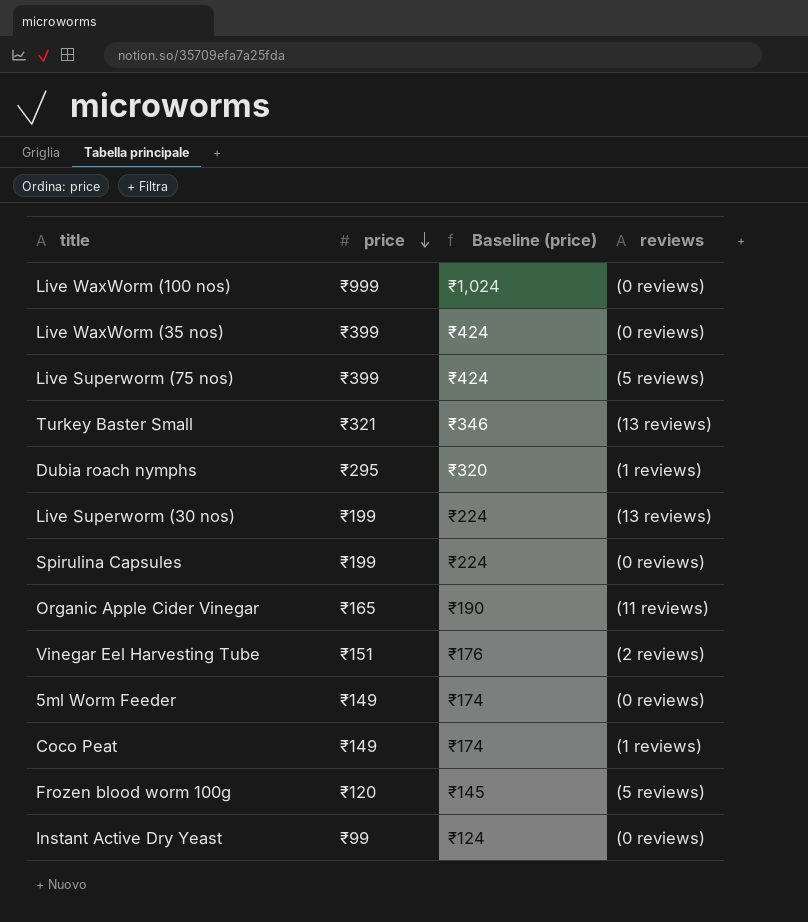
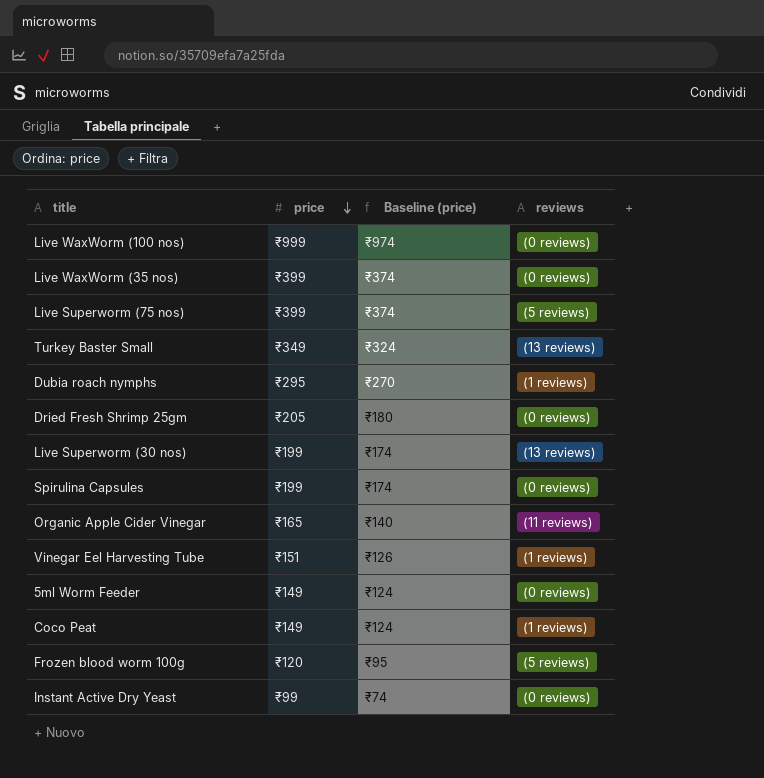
column Baseline (price) | formula: [price] + 25 -> [price] - 25
Turkey Baster Small | price: ₹321 -> ₹349
row Dried Fresh Shrimp 25gm: none -> ₹205 | ₹180 | (0 reviews)
Vinegar Eel Harvesting Tube | reviews: (2 reviews) -> (1 reviews)

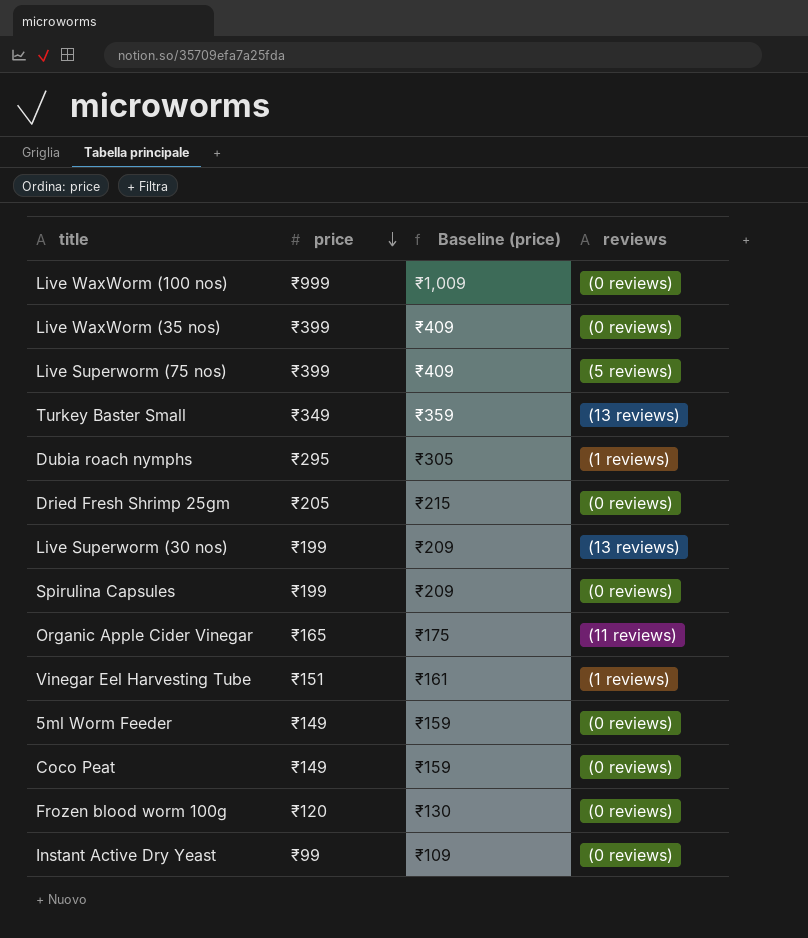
column Baseline (price) | formula: [price] - 25 -> [price] + 10
Coco Peat | reviews: (1 reviews) -> (0 reviews)
Frozen blood worm 100g | reviews: (5 reviews) -> (0 reviews)

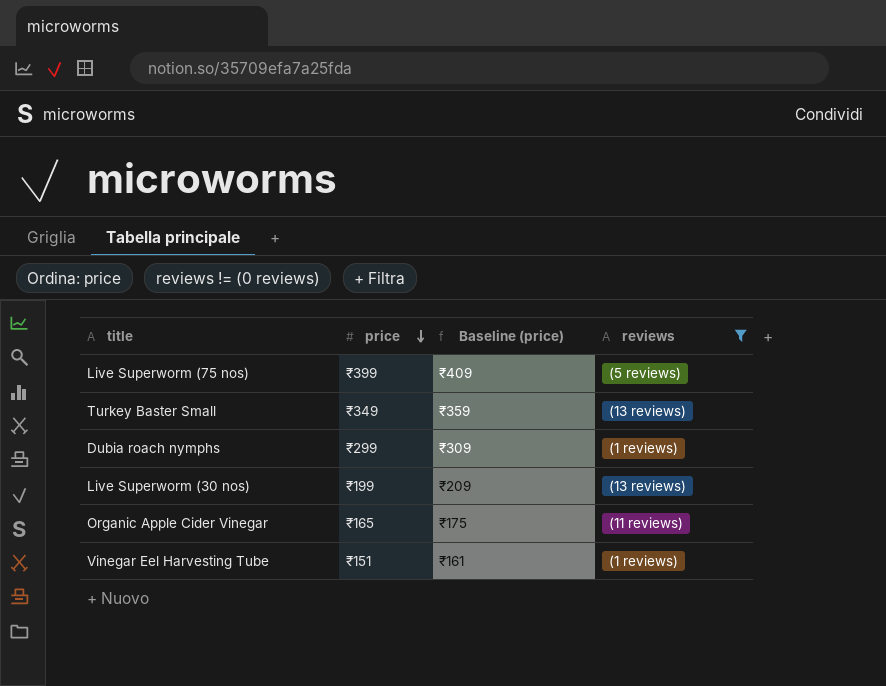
filter: none -> reviews != (0 reviews)
Dubia roach nymphs | price: ₹295 -> ₹299
Dubia roach nymphs | Baseline (price): ₹305 -> ₹309

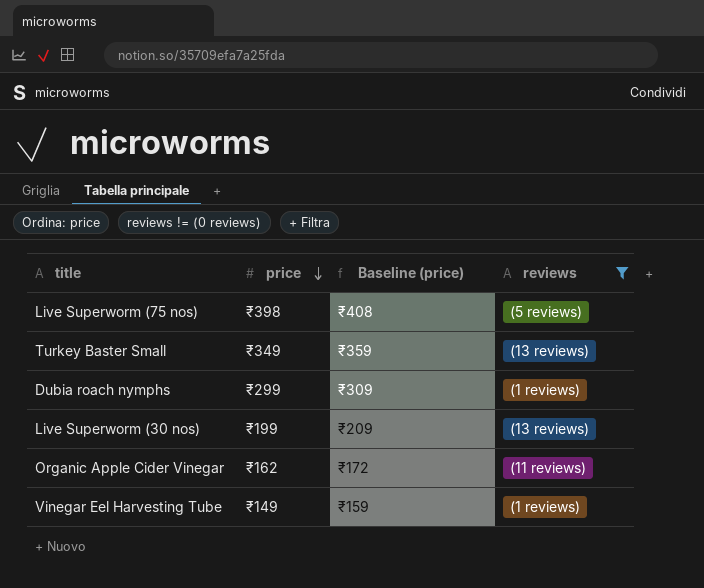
Live Superworm (75 nos) | price: ₹399 -> ₹398
Live Superworm (75 nos) | Baseline (price): ₹409 -> ₹408
Organic Apple Cider Vinegar | price: ₹165 -> ₹162
Organic Apple Cider Vinegar | Baseline (price): ₹175 -> ₹172
Vinegar Eel Harvesting Tube | price: ₹151 -> ₹149
Vinegar Eel Harvesting Tube | Baseline (price): ₹161 -> ₹159

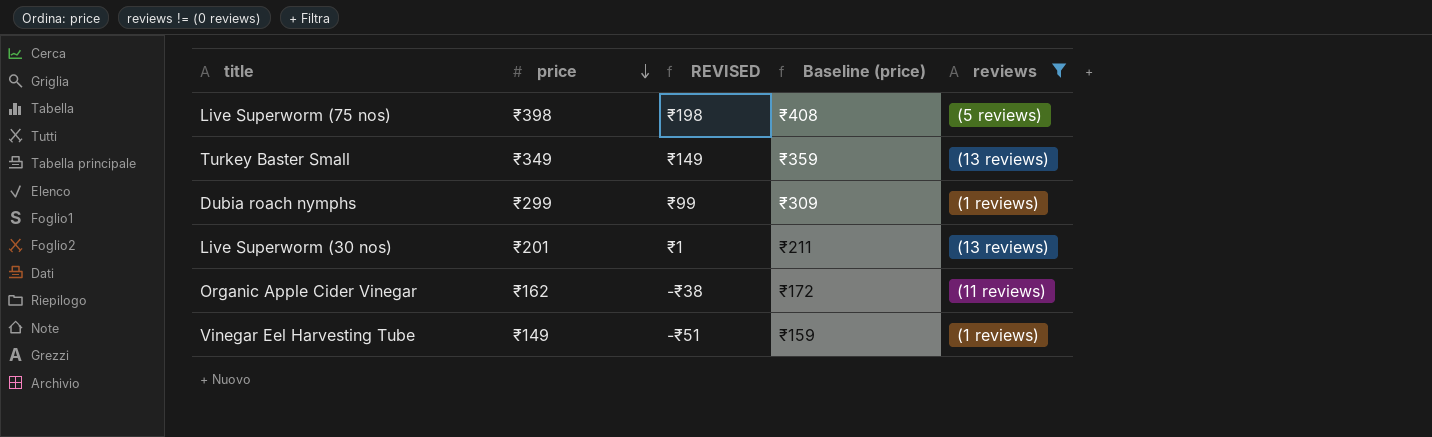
column REVISED | formula: none -> [price] - 200
Live Superworm (30 nos) | price: ₹199 -> ₹201
Live Superworm (30 nos) | Baseline (price): ₹209 -> ₹211

